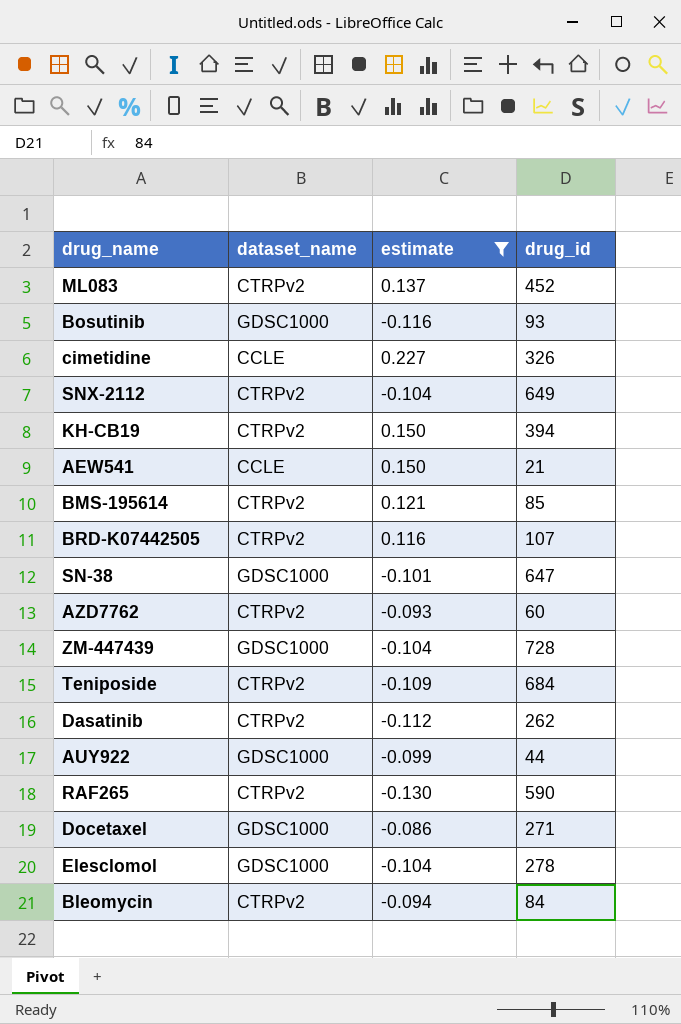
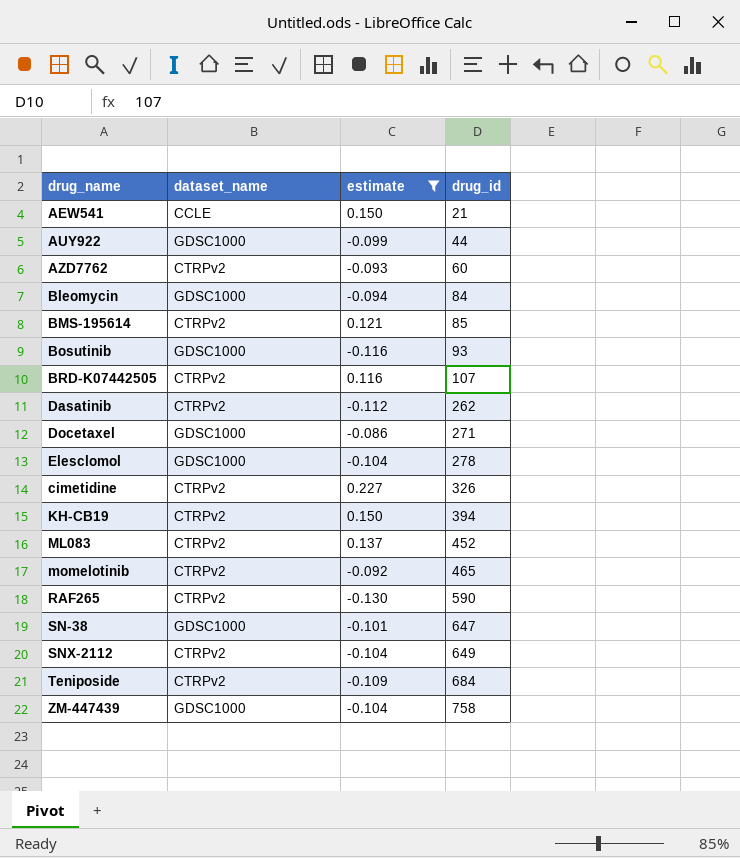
row order: none -> drug_id ascending
Bleomycin | dataset_name: CTRPv2 -> GDSC1000
cimetidine | dataset_name: CCLE -> CTRPv2
row momelotinib: none -> CTRPv2 | -0.092 | 465
ZM-447439 | drug_id: 728 -> 758

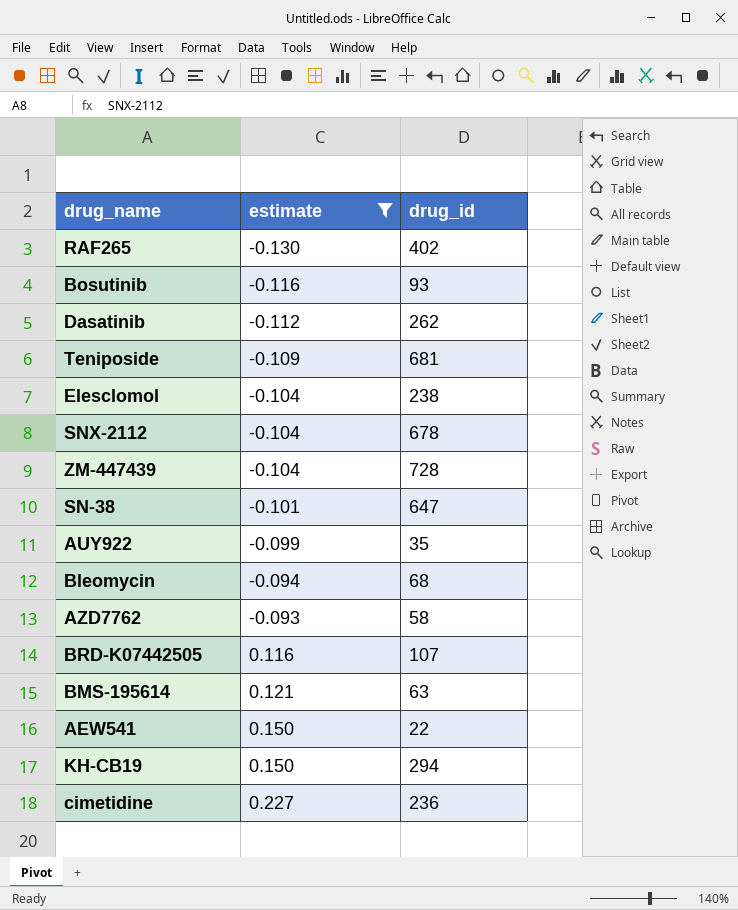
row order: drug_id ascending -> estimate ascending
column dataset_name | position: 2 -> none
row Docetaxel: GDSC1000 | -0.086 | 271 -> none
row ML083: CTRPv2 | 0.137 | 452 -> none
row momelotinib: CTRPv2 | -0.092 | 465 -> none
RAF265 | drug_id: 590 -> 402
Teniposide | drug_id: 684 -> 681
Elesclomol | drug_id: 278 -> 238
SNX-2112 | drug_id: 649 -> 678
ZM-447439 | drug_id: 758 -> 728
AUY922 | drug_id: 44 -> 35
Bleomycin | drug_id: 84 -> 68
AZD7762 | drug_id: 60 -> 58
BMS-195614 | drug_id: 85 -> 63
AEW541 | drug_id: 21 -> 22
KH-CB19 | drug_id: 394 -> 294
cimetidine | drug_id: 326 -> 236

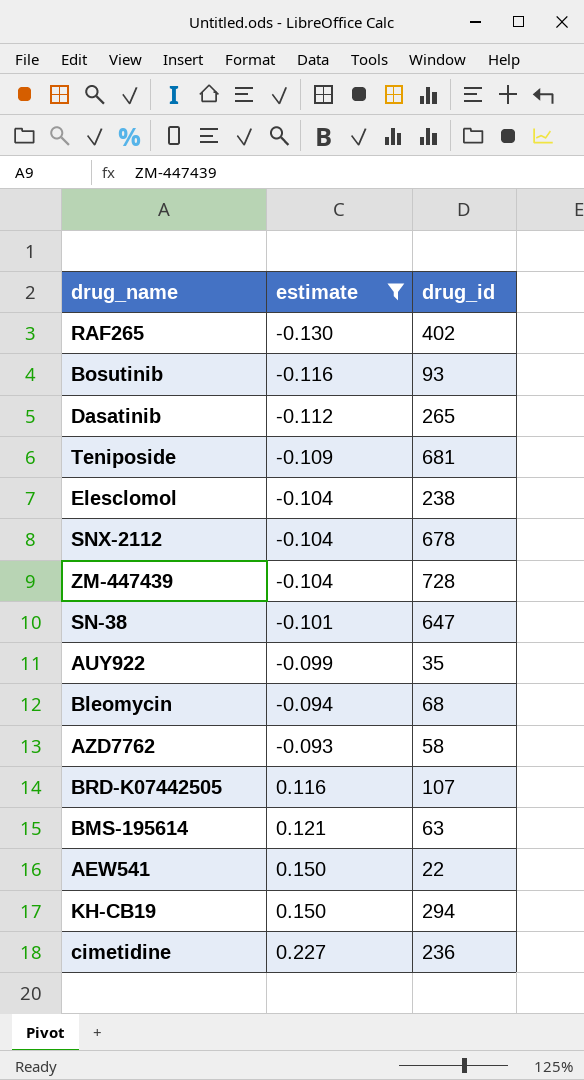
Dasatinib | drug_id: 262 -> 265

